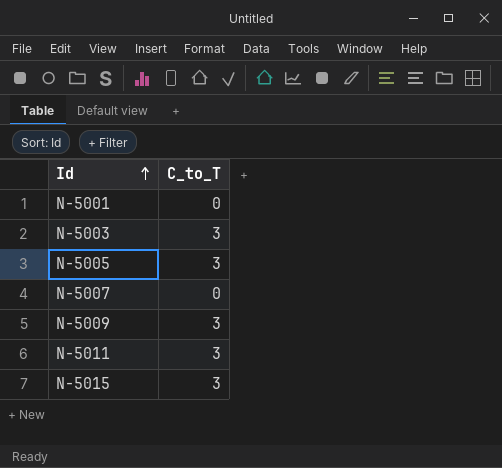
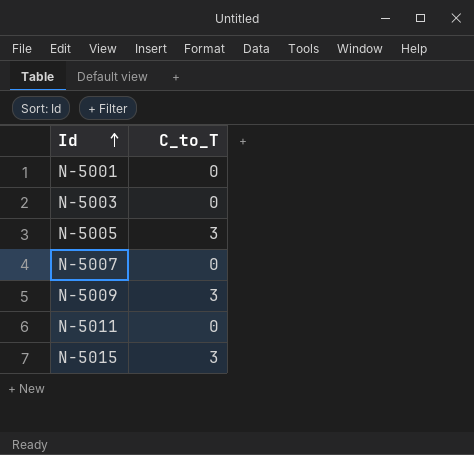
N-5003 | C_to_T: 3 -> 0
N-5011 | C_to_T: 3 -> 0

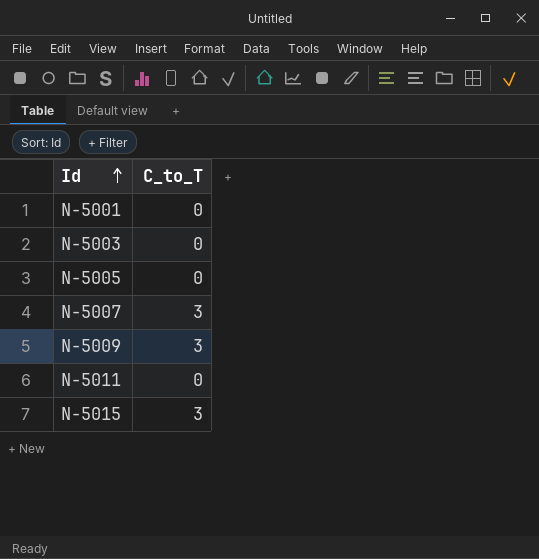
N-5005 | C_to_T: 3 -> 0
N-5007 | C_to_T: 0 -> 3

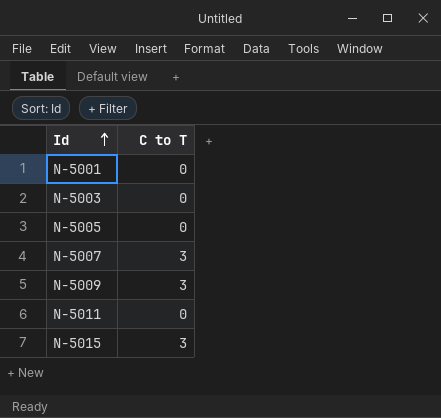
column name: C_to_T -> C to T

